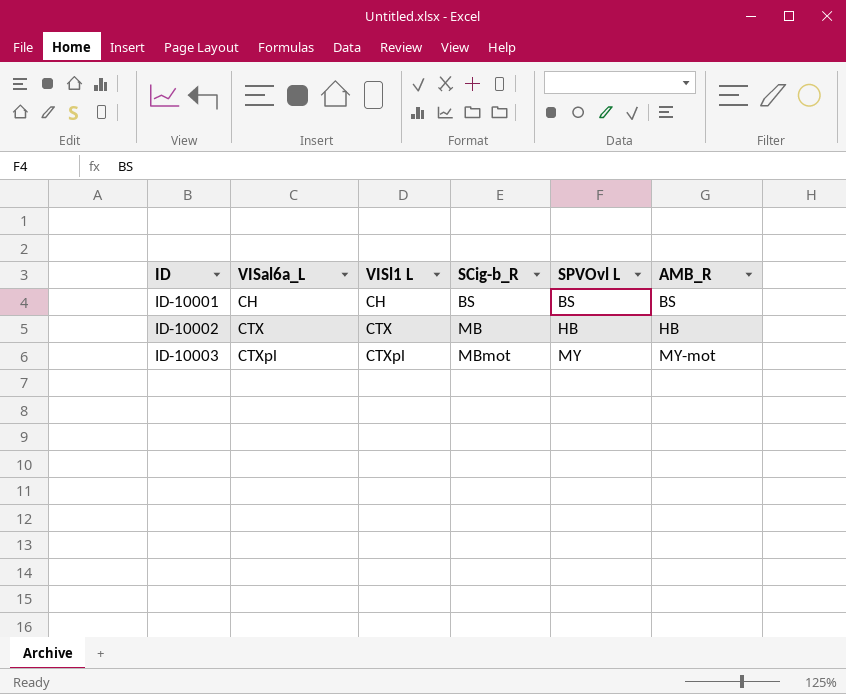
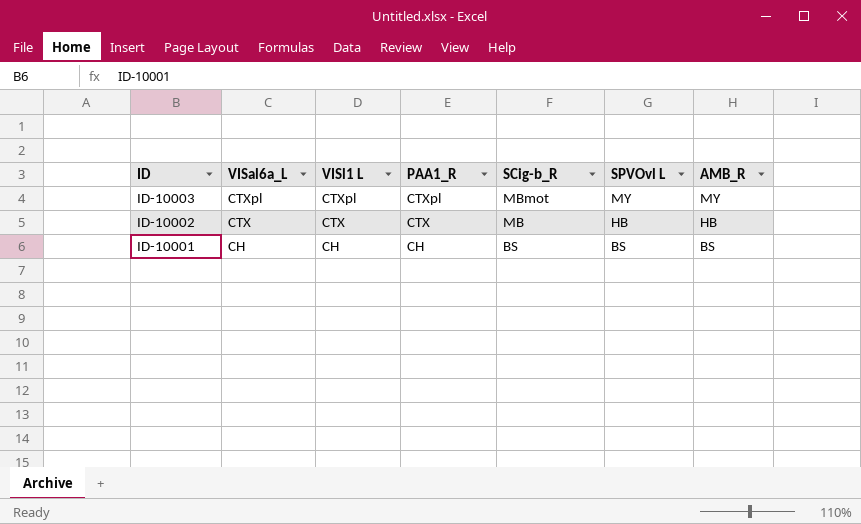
row order: ID ascending -> ID descending
column PAA1_R | position: none -> 4
ID-10003 | AMB_R: MY-mot -> MY

